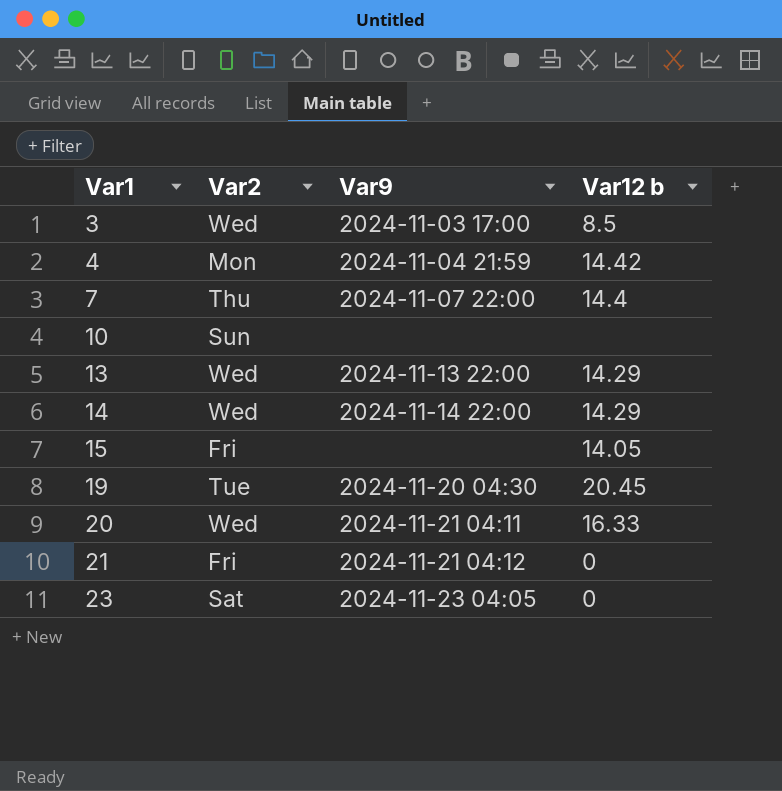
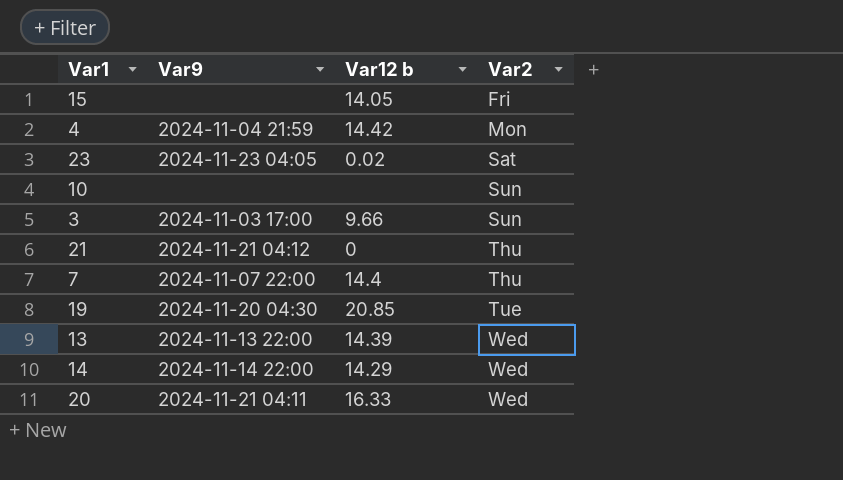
row order: Var1 ascending -> Var2 ascending
column Var2 | position: 2 -> 4
23 | Var12 b: 0 -> 0.02
3 | Var12 b: 8.5 -> 9.66
3 | Var2: Wed -> Sun
21 | Var2: Fri -> Thu
19 | Var12 b: 20.45 -> 20.85
13 | Var12 b: 14.29 -> 14.39

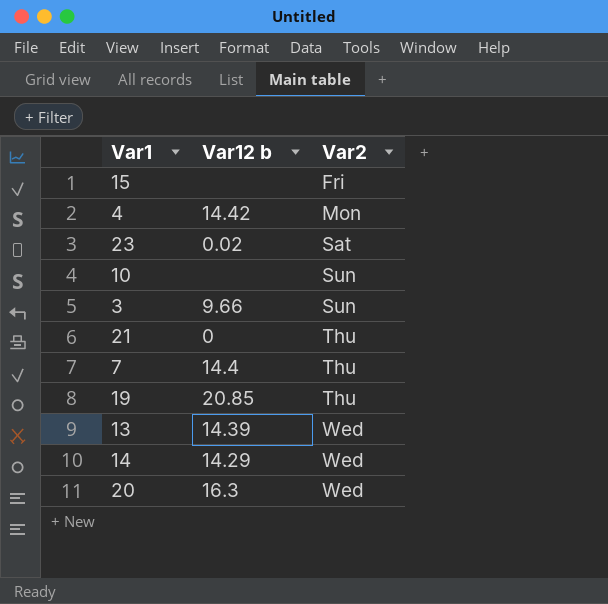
column Var9 | position: 2 -> none
15 | Var12 b: 14.05 -> none
19 | Var2: Tue -> Thu
20 | Var12 b: 16.33 -> 16.3

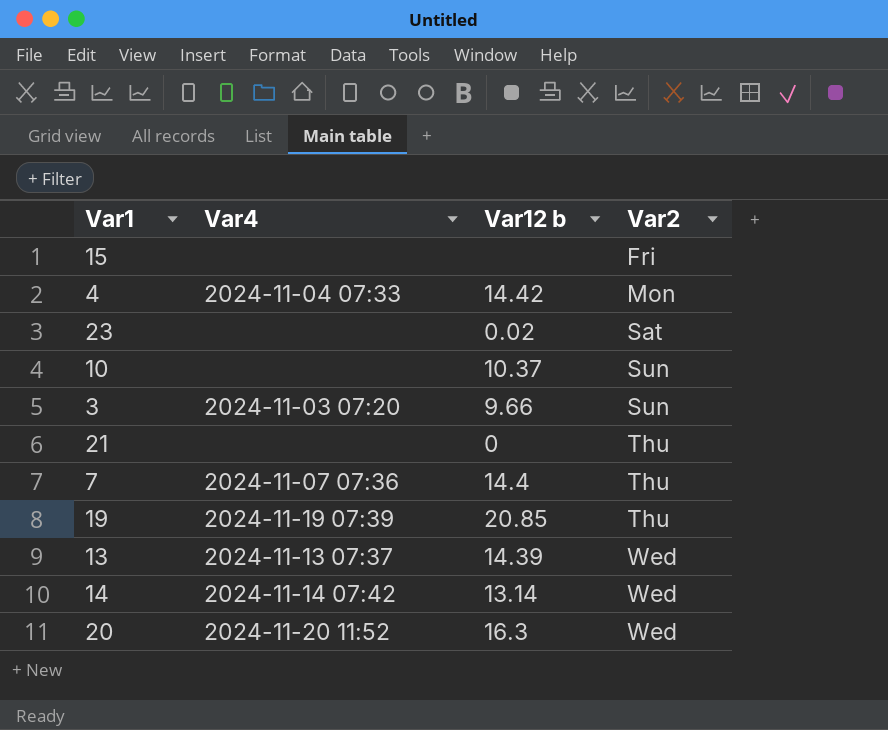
column Var4 | position: none -> 2
10 | Var12 b: none -> 10.37
14 | Var12 b: 14.29 -> 13.14

